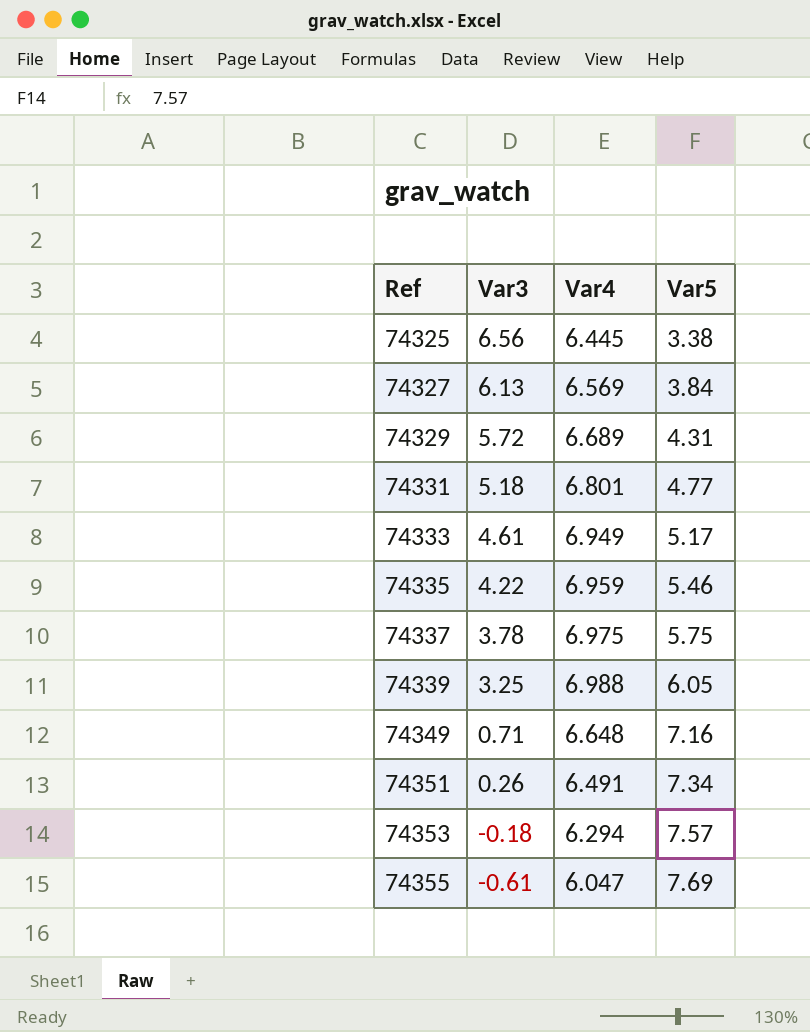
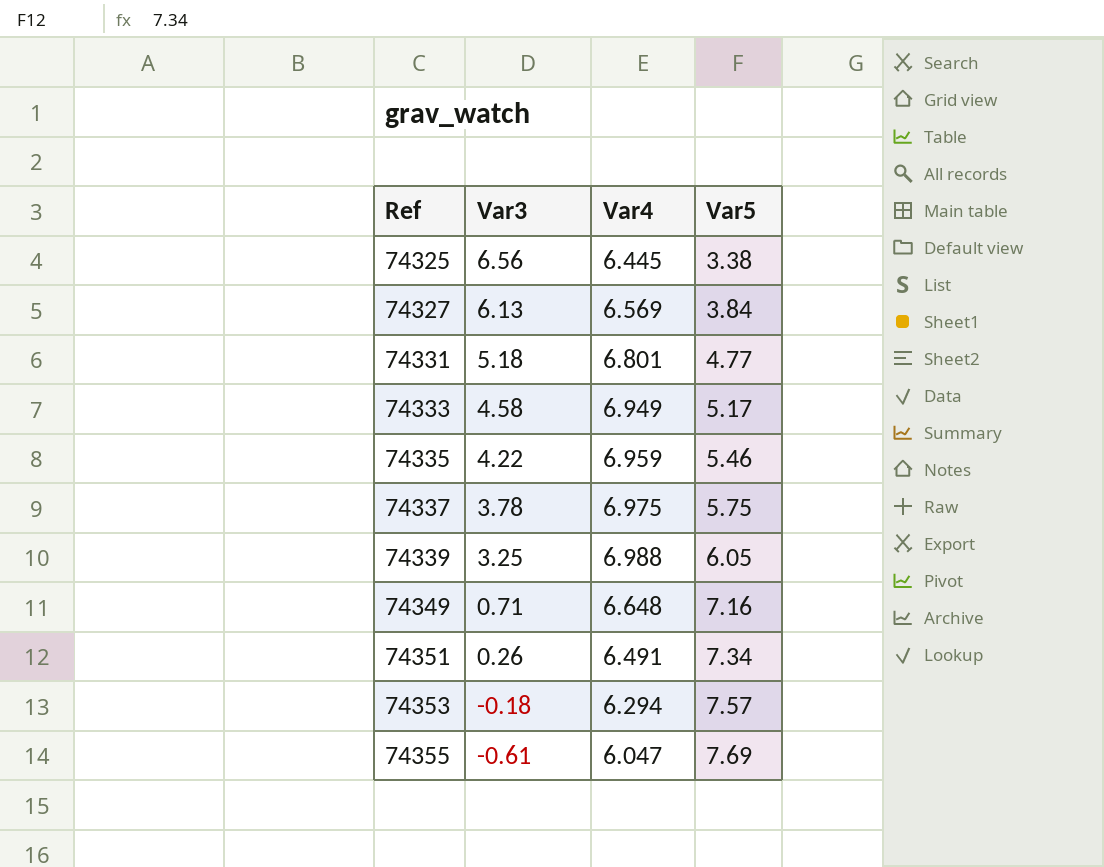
row 74329: 5.72 | 6.689 | 4.31 -> none
74333 | Var3: 4.61 -> 4.58

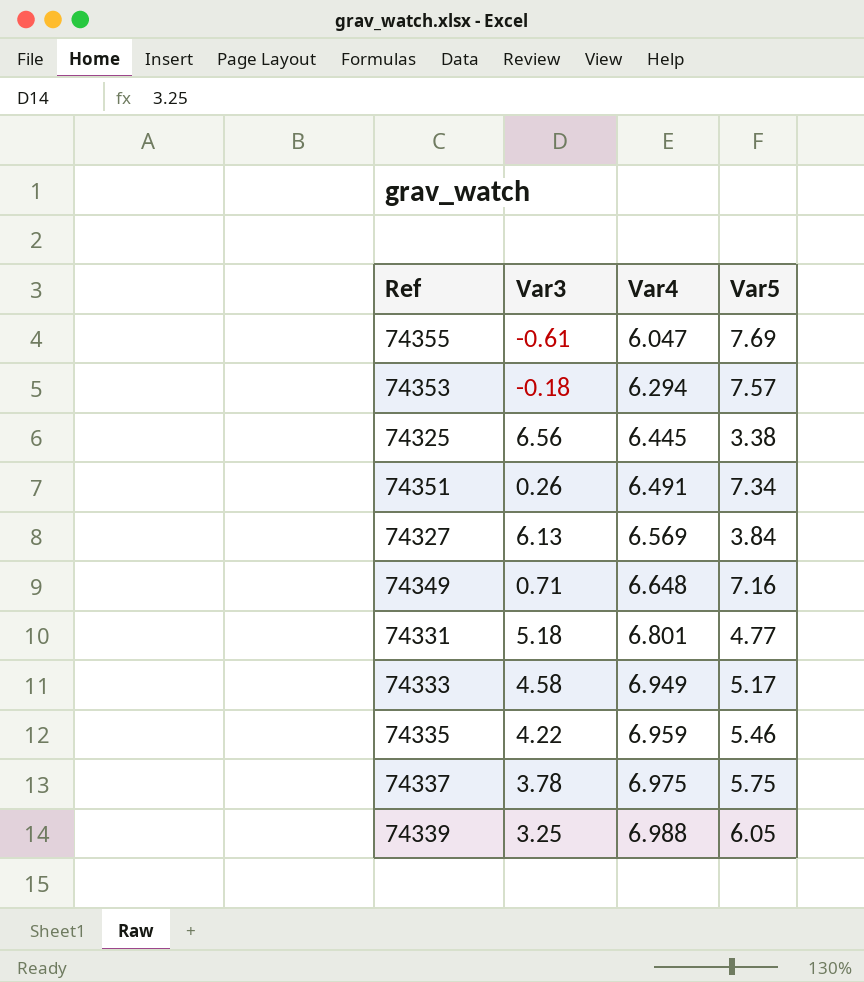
row order: Ref ascending -> Var4 ascending

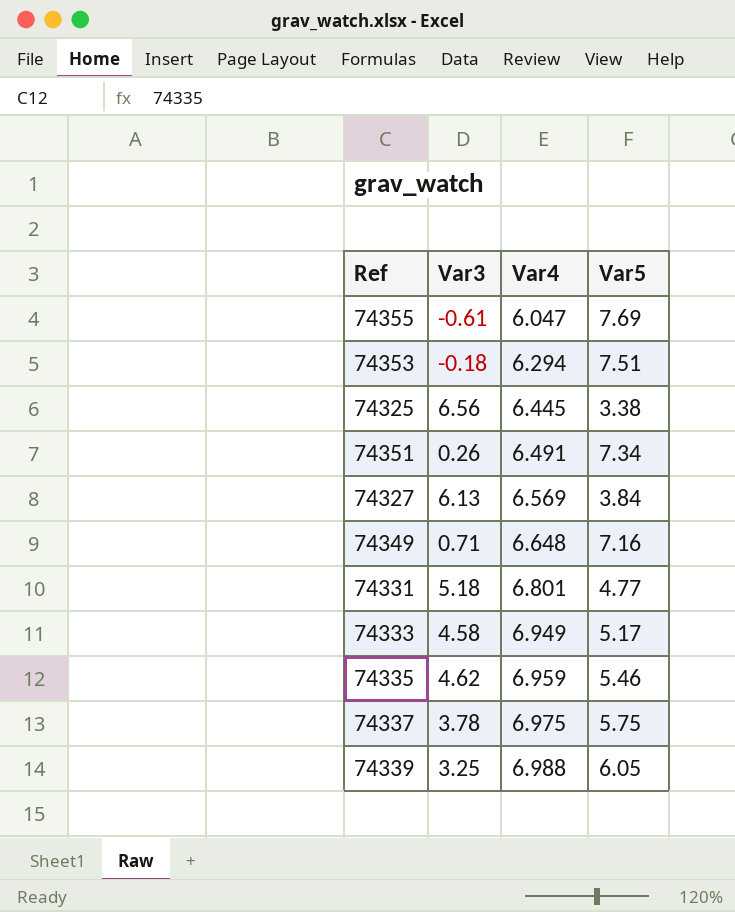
74353 | Var5: 7.57 -> 7.51
74335 | Var3: 4.22 -> 4.62

